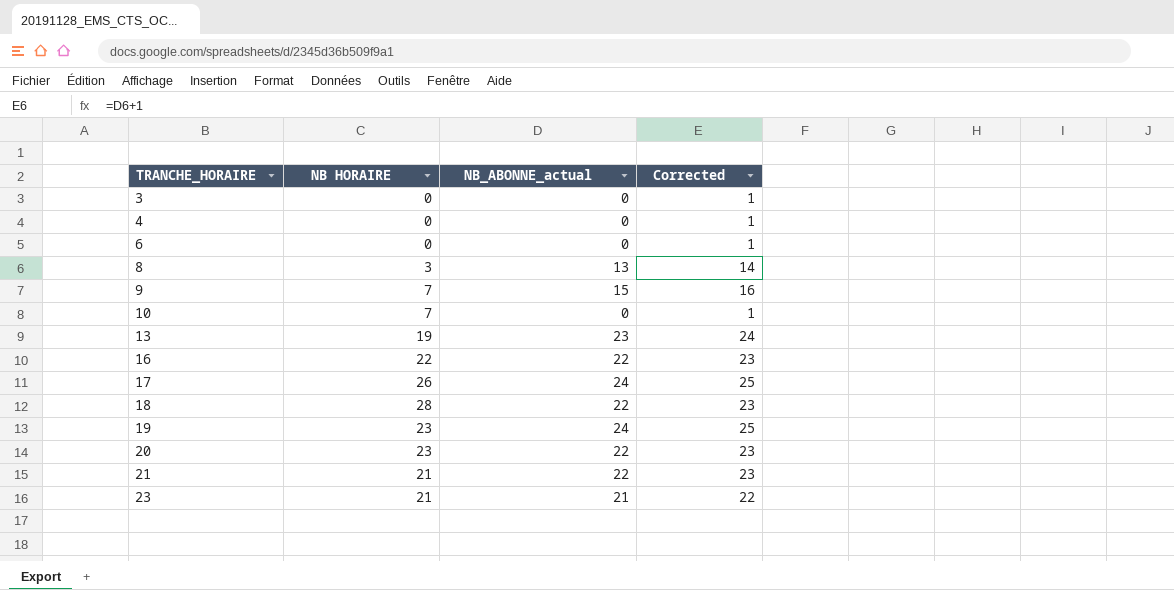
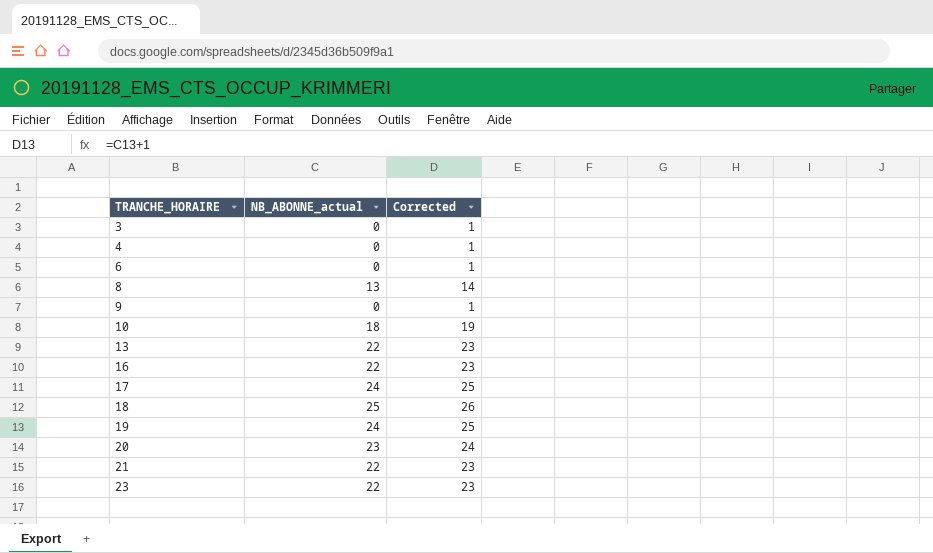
column NB HORAIRE | position: 2 -> none
9 | NB_ABONNE_actual: 15 -> 0
9 | Corrected: 16 -> 1
10 | NB_ABONNE_actual: 0 -> 18
10 | Corrected: 1 -> 19
13 | NB_ABONNE_actual: 23 -> 22
13 | Corrected: 24 -> 23
18 | NB_ABONNE_actual: 22 -> 25
18 | Corrected: 23 -> 26
20 | NB_ABONNE_actual: 22 -> 23
20 | Corrected: 23 -> 24
23 | NB_ABONNE_actual: 21 -> 22
23 | Corrected: 22 -> 23

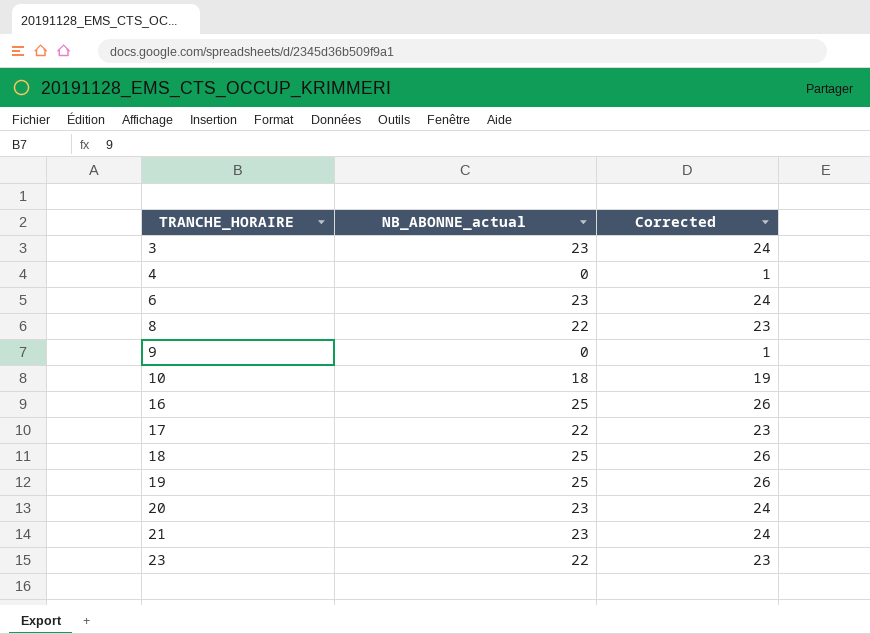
row 13: 22 | 23 -> none
3 | NB_ABONNE_actual: 0 -> 23
3 | Corrected: 1 -> 24
6 | NB_ABONNE_actual: 0 -> 23
6 | Corrected: 1 -> 24
8 | NB_ABONNE_actual: 13 -> 22
8 | Corrected: 14 -> 23
16 | NB_ABONNE_actual: 22 -> 25
16 | Corrected: 23 -> 26
17 | NB_ABONNE_actual: 24 -> 22
17 | Corrected: 25 -> 23
19 | NB_ABONNE_actual: 24 -> 25
19 | Corrected: 25 -> 26
21 | NB_ABONNE_actual: 22 -> 23
21 | Corrected: 23 -> 24

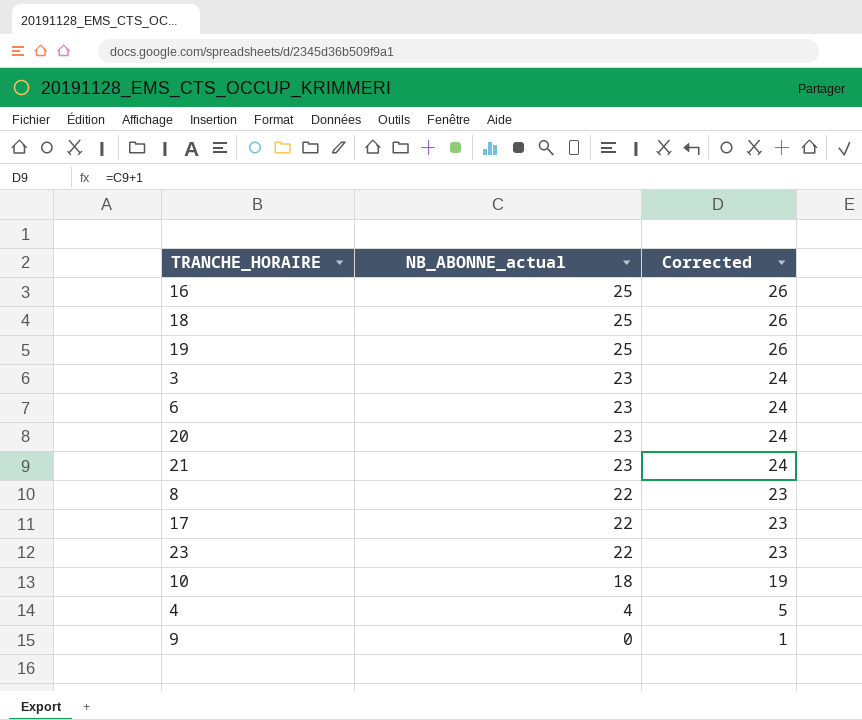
row order: TRANCHE_HORAIRE ascending -> NB_ABONNE_actual descending
4 | NB_ABONNE_actual: 0 -> 4
4 | Corrected: 1 -> 5

